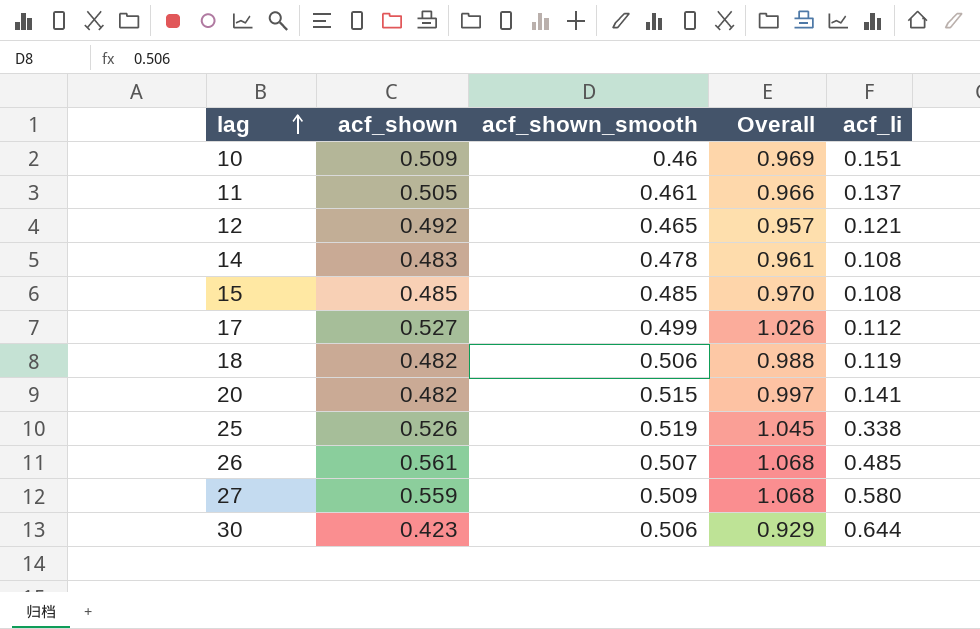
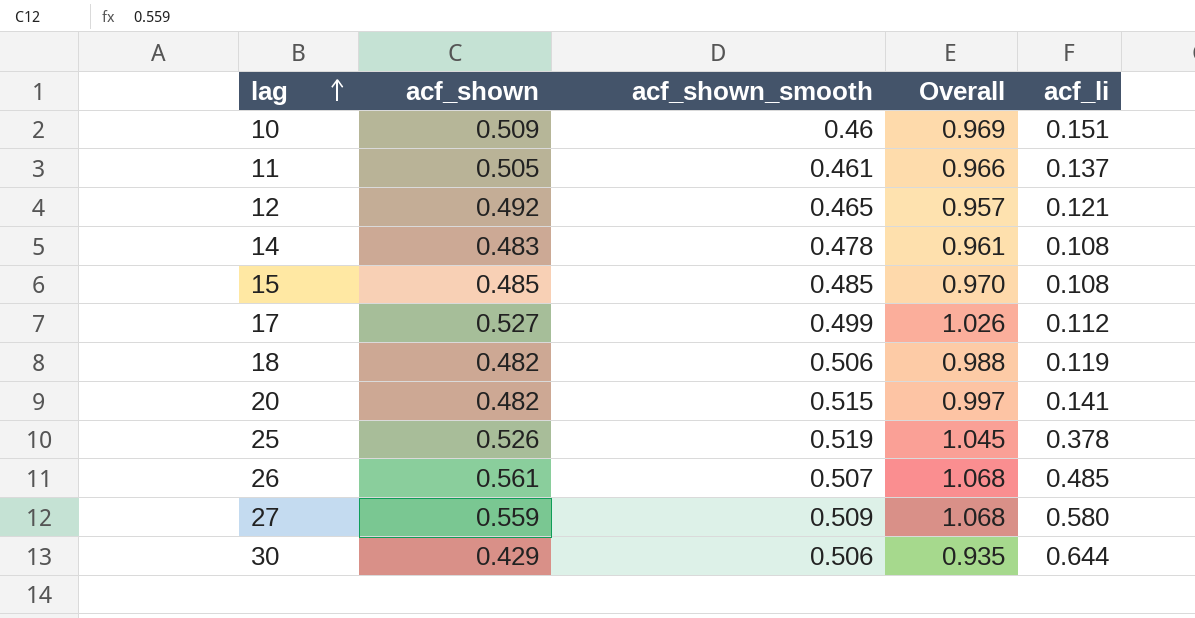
25 | acf_li: 0.338 -> 0.378
30 | acf_shown: 0.423 -> 0.429
30 | Overall: 0.929 -> 0.935

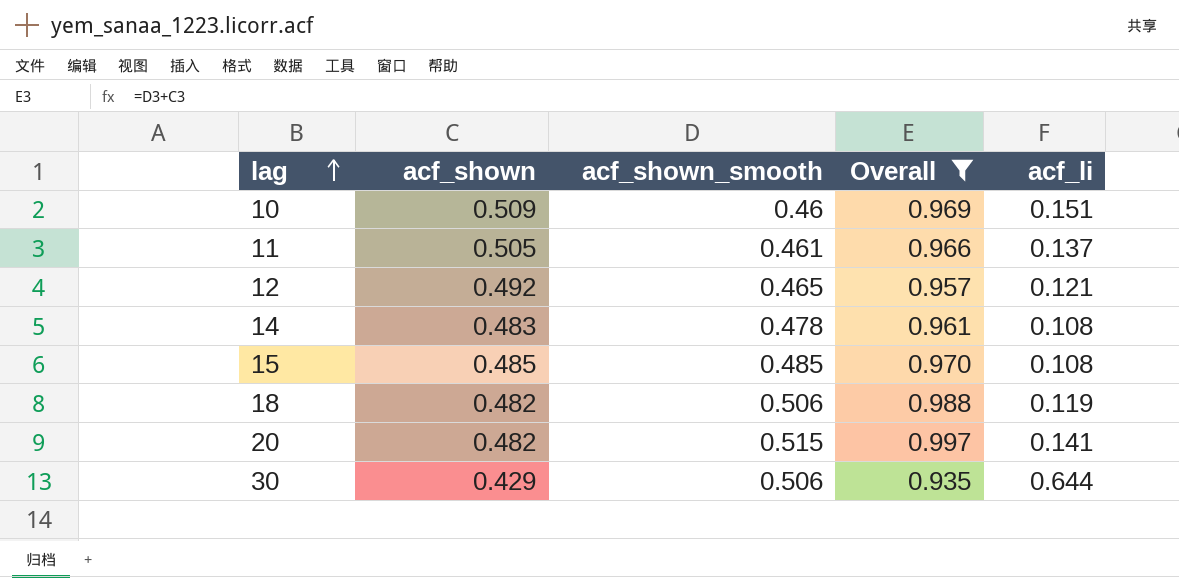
filter: none -> Overall <= 0.997

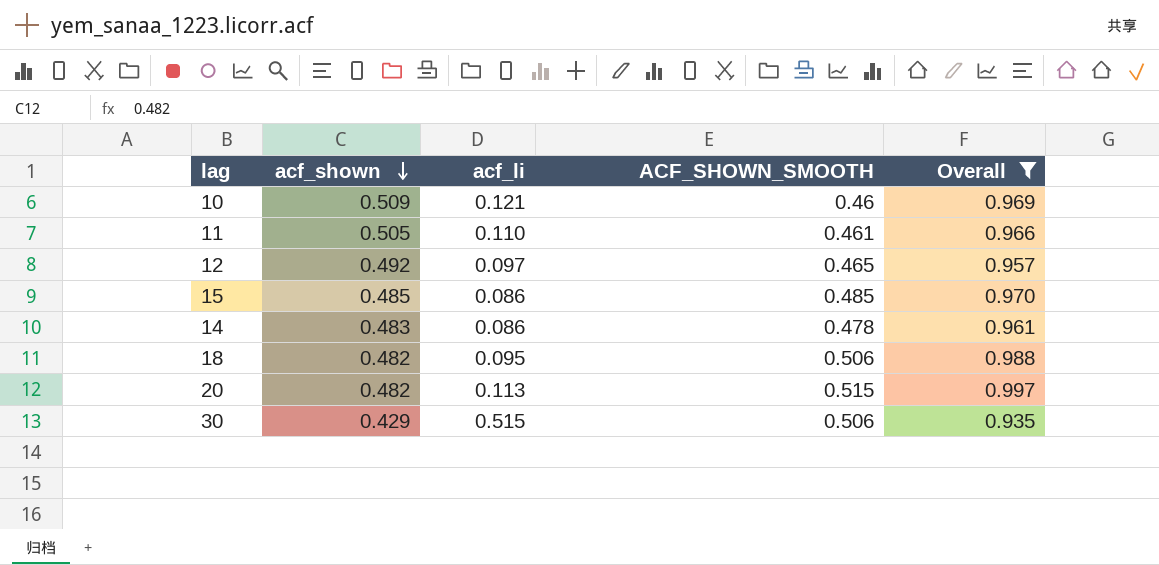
row order: lag ascending -> acf_shown descending
column acf_li | position: 5 -> 3
column name: acf_shown_smooth -> ACF_SHOWN_SMOOTH
10 | acf_li: 0.151 -> 0.121
11 | acf_li: 0.137 -> 0.110
12 | acf_li: 0.121 -> 0.097
15 | acf_li: 0.108 -> 0.086
14 | acf_li: 0.108 -> 0.086
18 | acf_li: 0.119 -> 0.095
20 | acf_li: 0.141 -> 0.113
30 | acf_li: 0.644 -> 0.515

